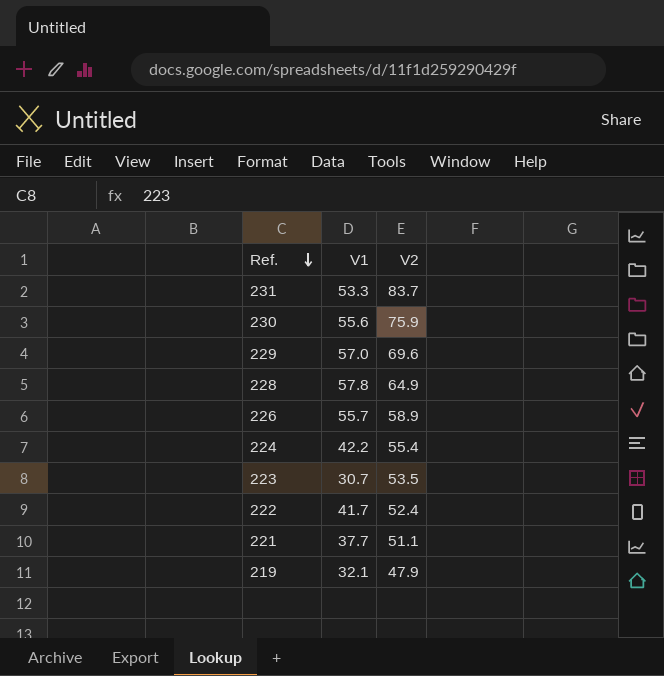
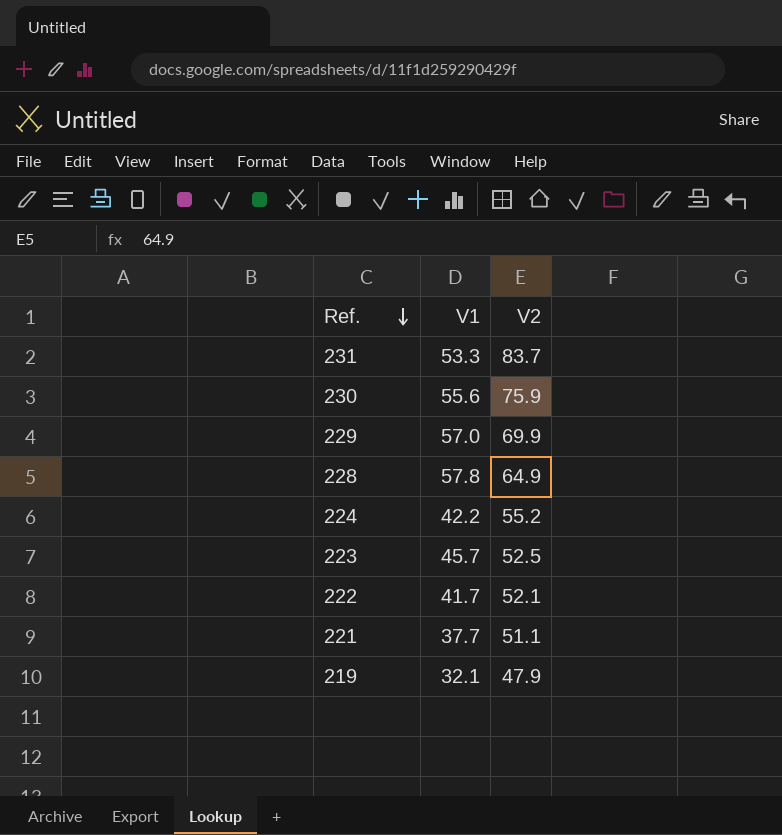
row 226: 55.7 | 58.9 -> none
229 | V2: 69.6 -> 69.9
224 | V2: 55.4 -> 55.2
223 | V1: 30.7 -> 45.7
223 | V2: 53.5 -> 52.5
222 | V2: 52.4 -> 52.1

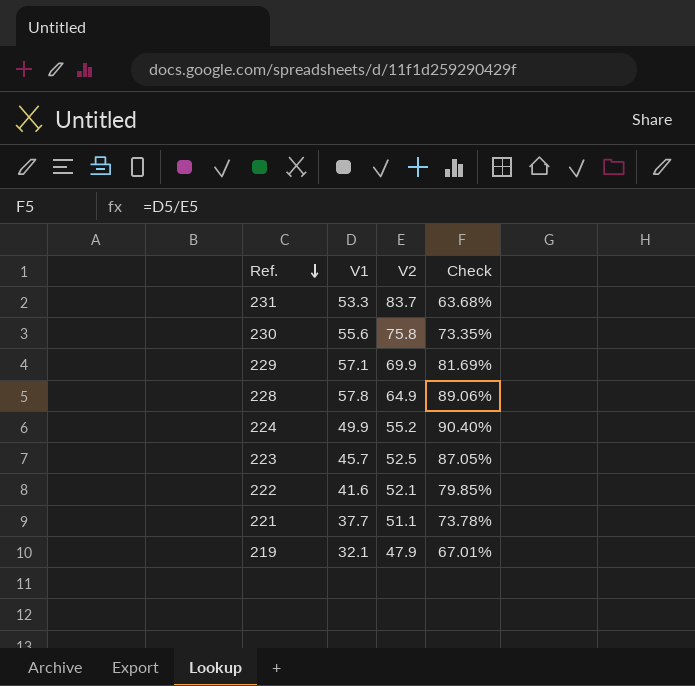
column Check | formula: none -> [V1] / [V2]
230 | V2: 75.9 -> 75.8
229 | V1: 57.0 -> 57.1
224 | V1: 42.2 -> 49.9
222 | V1: 41.7 -> 41.6

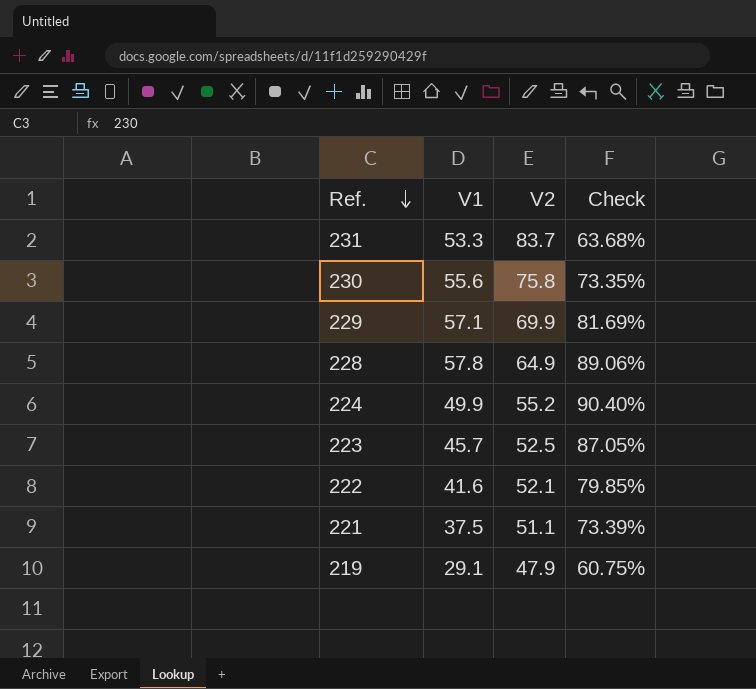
221 | V1: 37.7 -> 37.5
221 | Check: 73.78% -> 73.39%
219 | V1: 32.1 -> 29.1
219 | Check: 67.01% -> 60.75%

